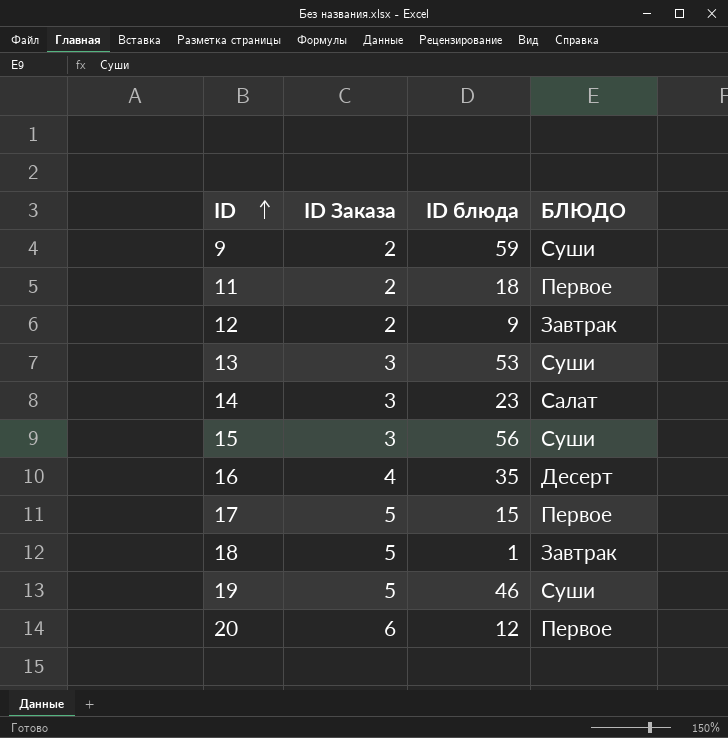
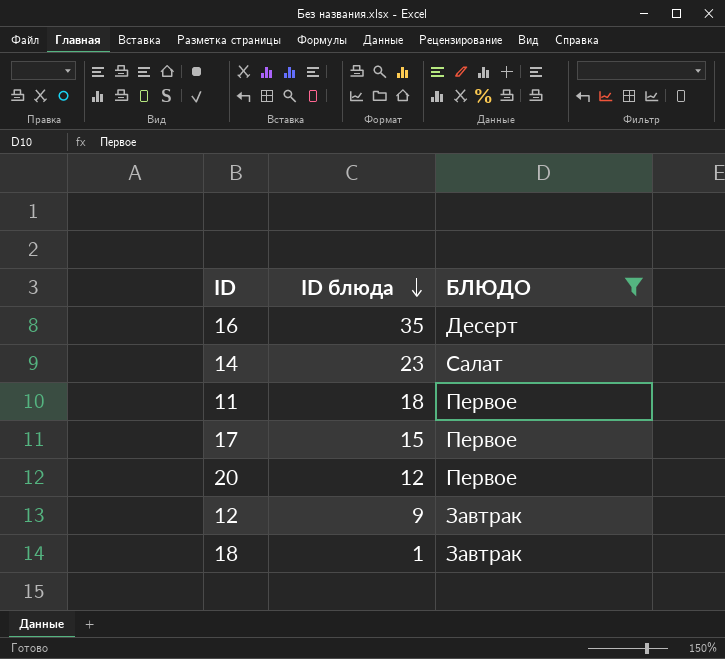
filter: none -> БЛЮДО != Суши
row order: ID ascending -> ID блюда descending
column ID Заказа | position: 2 -> none

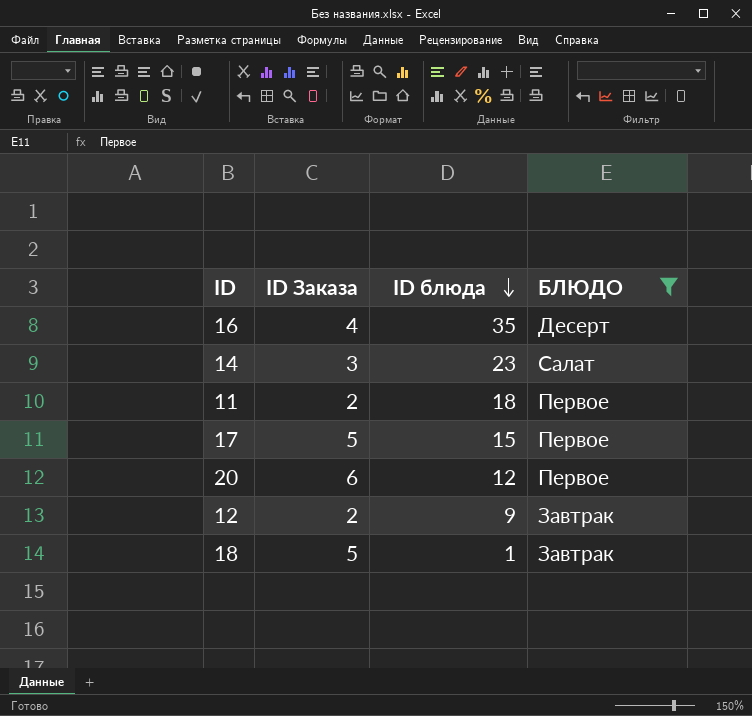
column ID Заказа | position: none -> 2

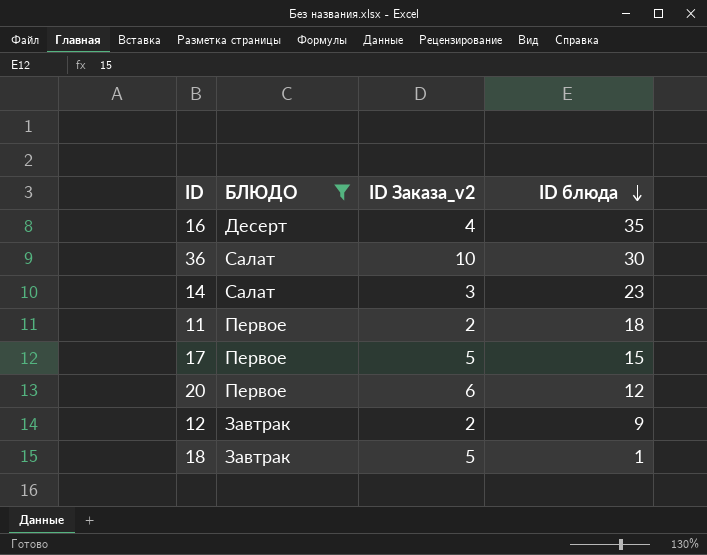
column БЛЮДО | position: 4 -> 2
column name: ID Заказа -> ID Заказа_v2
row 36: none -> Салат | 10 | 30

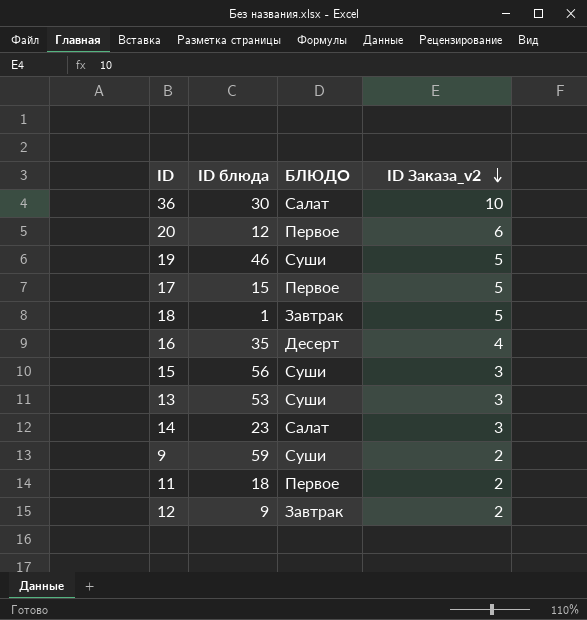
filter: БЛЮДО != Суши -> none
row order: ID блюда descending -> ID Заказа_v2 descending
column ID блюда | position: 4 -> 2

